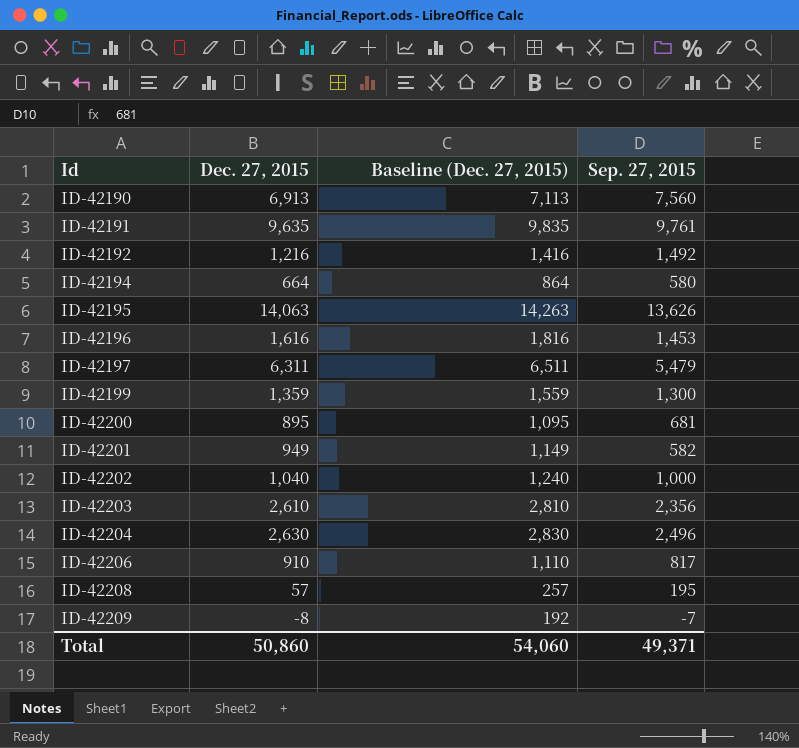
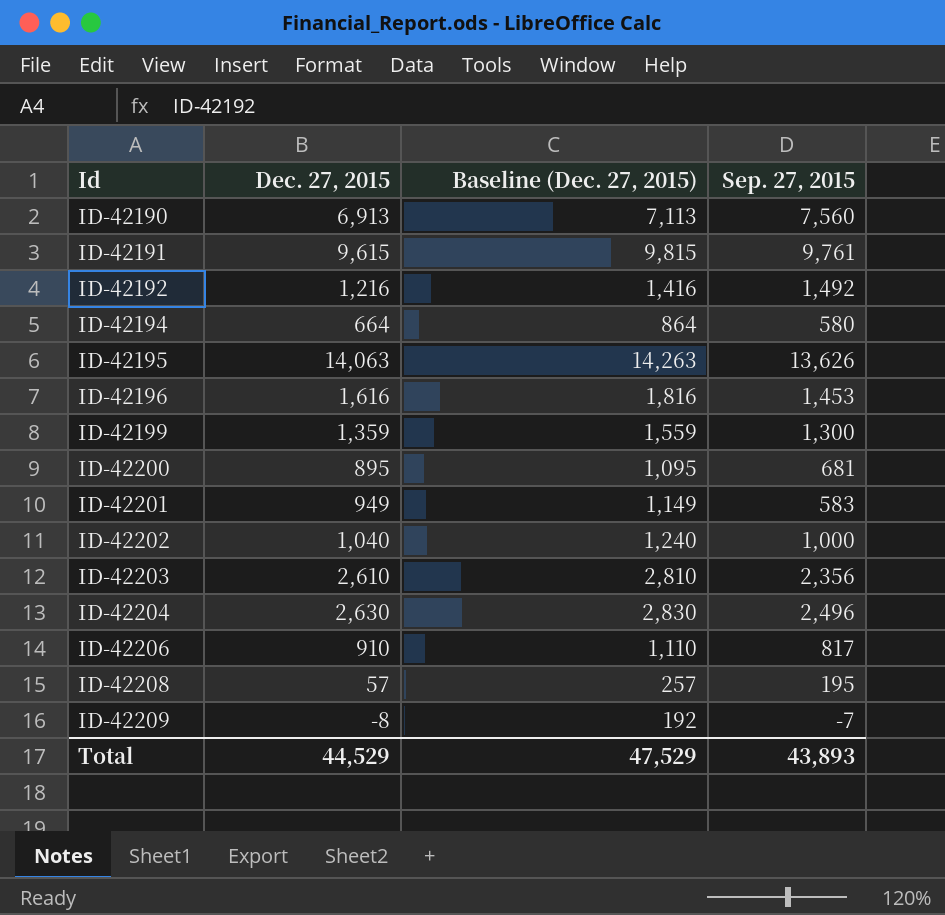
row ID-42197: 6,311 | 6,511 | 5,479 -> none
ID-42191 | Dec. 27, 2015: 9,635 -> 9,615
ID-42191 | Baseline (Dec. 27, 2015): 9,835 -> 9,815
ID-42201 | Sep. 27, 2015: 582 -> 583
Total | Dec. 27, 2015: 50,860 -> 44,529
Total | Baseline (Dec. 27, 2015): 54,060 -> 47,529
Total | Sep. 27, 2015: 49,371 -> 43,893

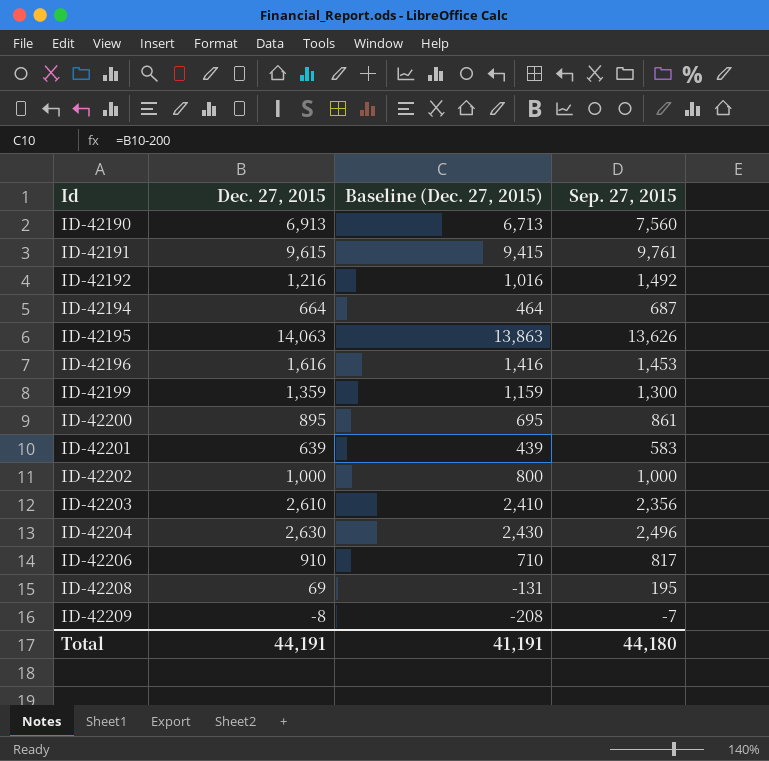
column Baseline (Dec. 27, 2015) | formula: [Dec. 27, 2015] + 200 -> [Dec. 27, 2015] - 200
ID-42194 | Sep. 27, 2015: 580 -> 687
ID-42200 | Sep. 27, 2015: 681 -> 861
ID-42201 | Dec. 27, 2015: 949 -> 639
ID-42202 | Dec. 27, 2015: 1,040 -> 1,000
ID-42208 | Dec. 27, 2015: 57 -> 69
Total | Dec. 27, 2015: 44,529 -> 44,191
Total | Baseline (Dec. 27, 2015): 47,529 -> 41,191
Total | Sep. 27, 2015: 43,893 -> 44,180

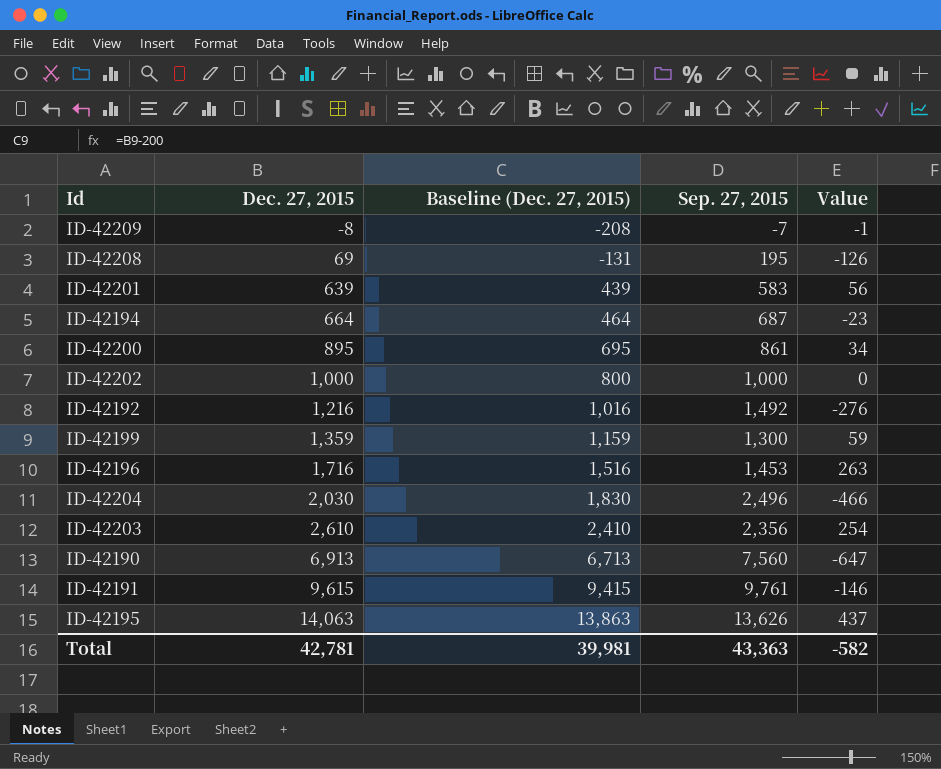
row order: Id ascending -> Dec. 27, 2015 ascending
column Value | formula: none -> [Dec. 27, 2015] - [Sep. 27, 2015]
row ID-42206: 910 | 710 | 817 -> none
ID-42196 | Dec. 27, 2015: 1,616 -> 1,716
ID-42196 | Baseline (Dec. 27, 2015): 1,416 -> 1,516
ID-42204 | Dec. 27, 2015: 2,630 -> 2,030
ID-42204 | Baseline (Dec. 27, 2015): 2,430 -> 1,830
Total | Dec. 27, 2015: 44,191 -> 42,781
Total | Baseline (Dec. 27, 2015): 41,191 -> 39,981
Total | Sep. 27, 2015: 44,180 -> 43,363

